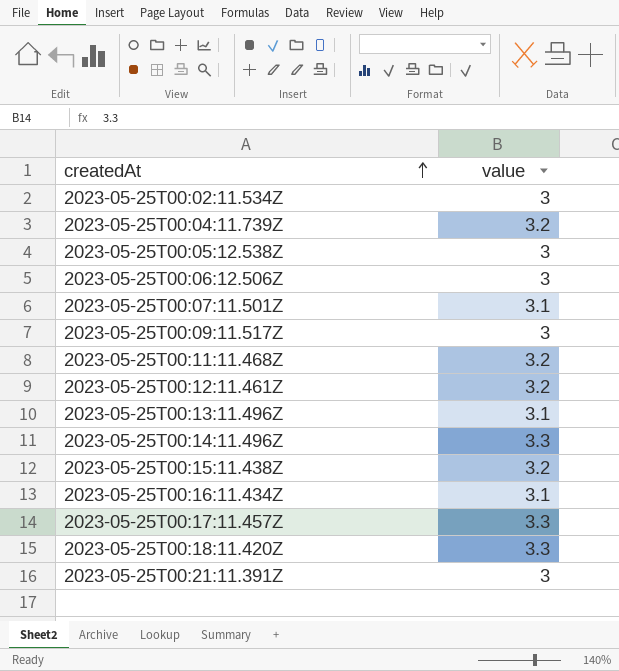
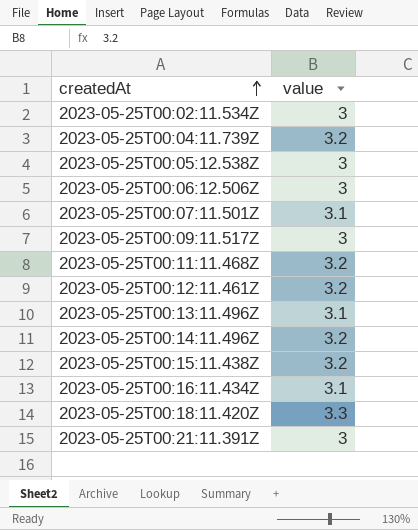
row 2023-05-25T00:17:11.457Z: 3.3 -> none
2023-05-25T00:14:11.496Z | value: 3.3 -> 3.2

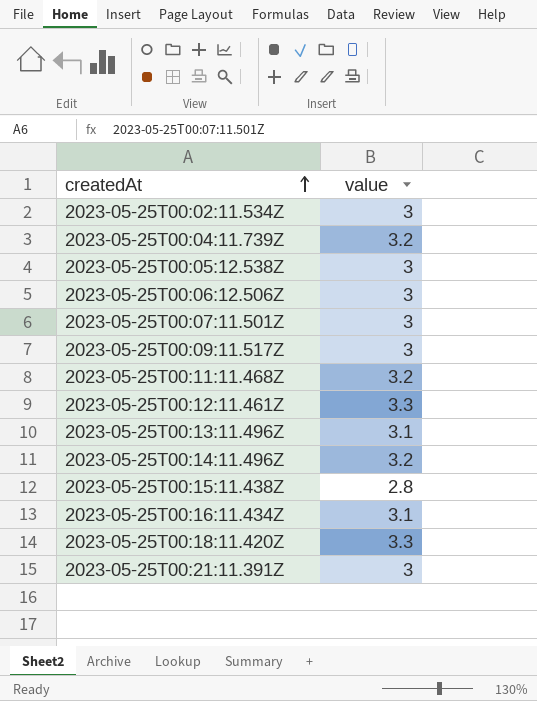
2023-05-25T00:07:11.501Z | value: 3.1 -> 3
2023-05-25T00:12:11.461Z | value: 3.2 -> 3.3
2023-05-25T00:15:11.438Z | value: 3.2 -> 2.8

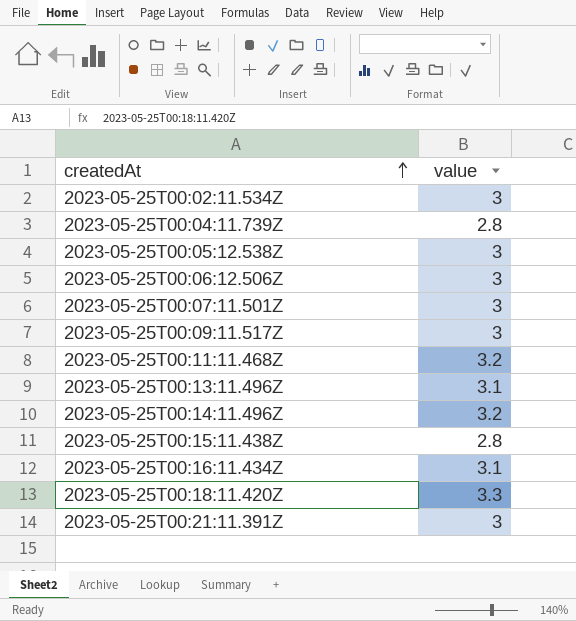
row 2023-05-25T00:12:11.461Z: 3.3 -> none
2023-05-25T00:04:11.739Z | value: 3.2 -> 2.8

